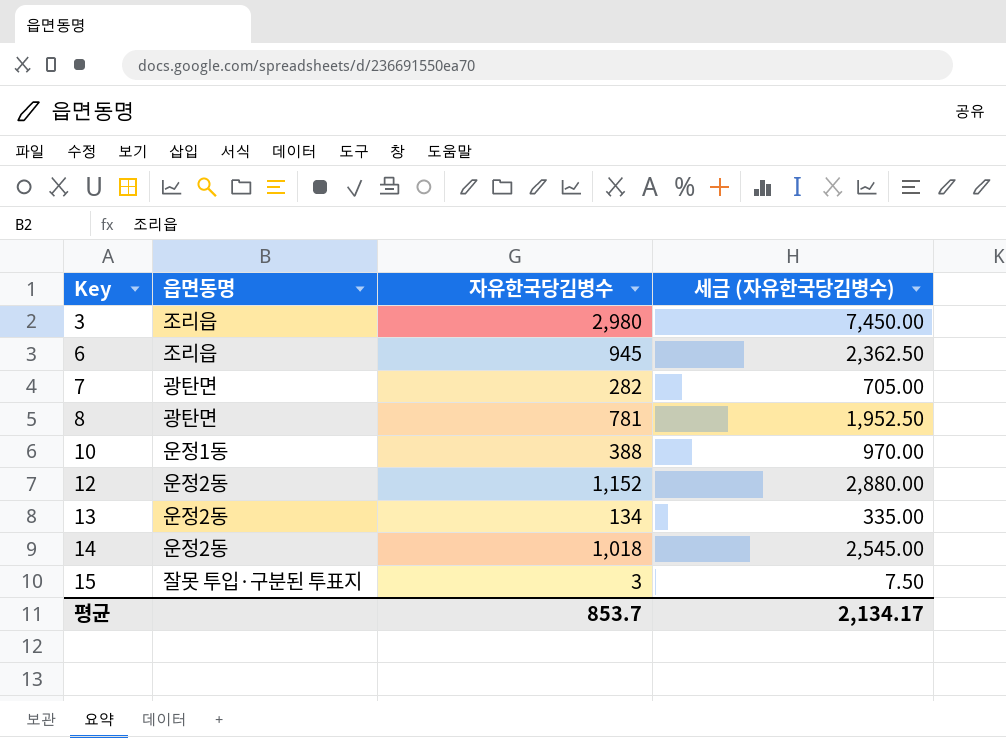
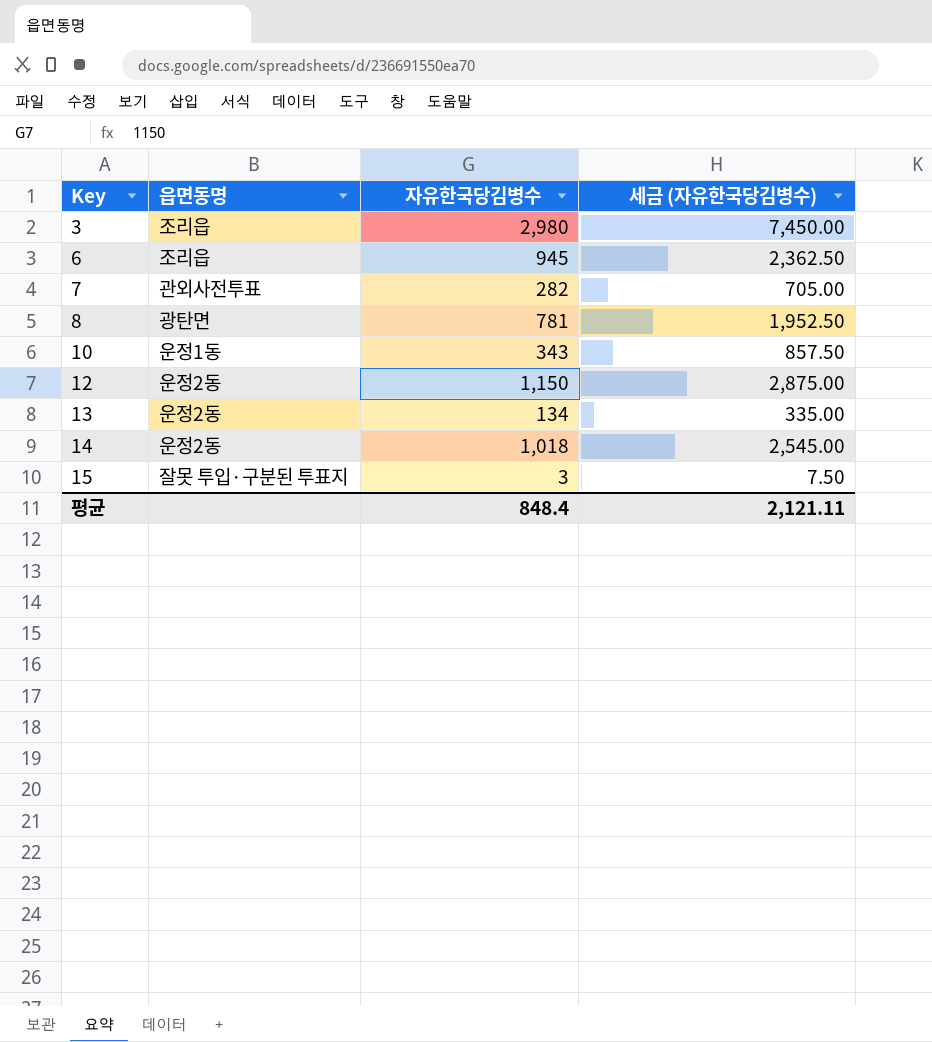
7 | 읍면동명: 광탄면 -> 관외사전투표
10 | 자유한국당김병수: 388 -> 343
10 | 세금 (자유한국당김병수): 970.00 -> 857.50
12 | 자유한국당김병수: 1,152 -> 1,150
12 | 세금 (자유한국당김병수): 2,880.00 -> 2,875.00
평균 | 자유한국당김병수: 853.7 -> 848.4
평균 | 세금 (자유한국당김병수): 2,134.17 -> 2,121.11

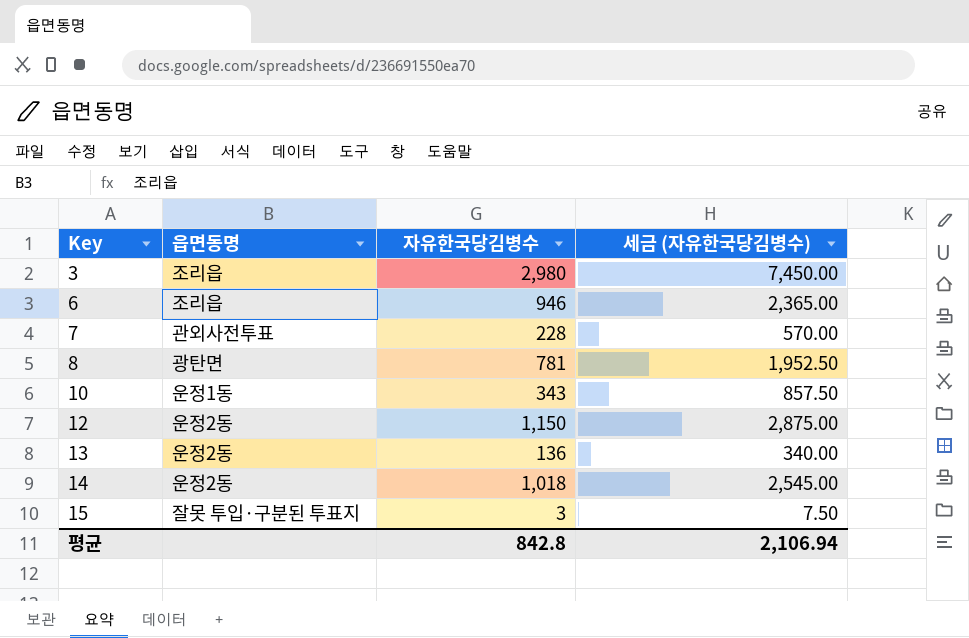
6 | 자유한국당김병수: 945 -> 946
6 | 세금 (자유한국당김병수): 2,362.50 -> 2,365.00
7 | 자유한국당김병수: 282 -> 228
7 | 세금 (자유한국당김병수): 705.00 -> 570.00
13 | 자유한국당김병수: 134 -> 136
13 | 세금 (자유한국당김병수): 335.00 -> 340.00
평균 | 자유한국당김병수: 848.4 -> 842.8
평균 | 세금 (자유한국당김병수): 2,121.11 -> 2,106.94

